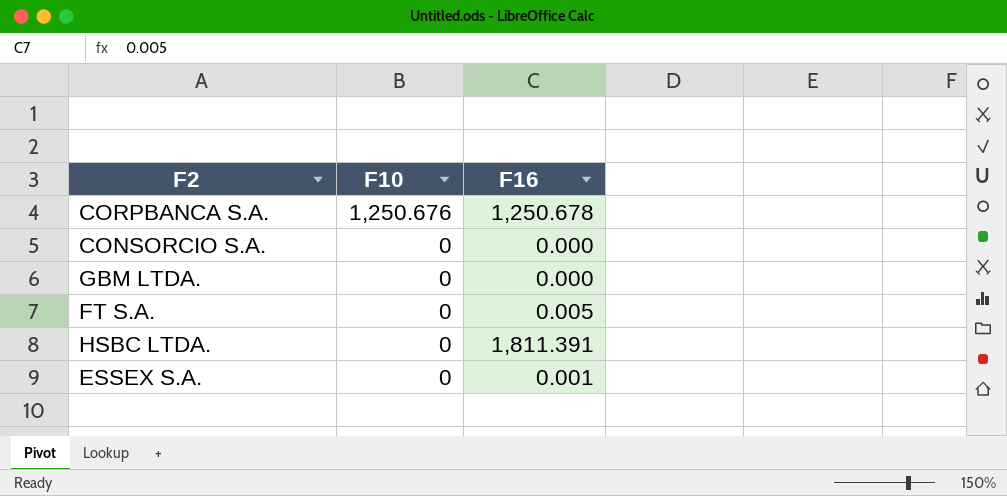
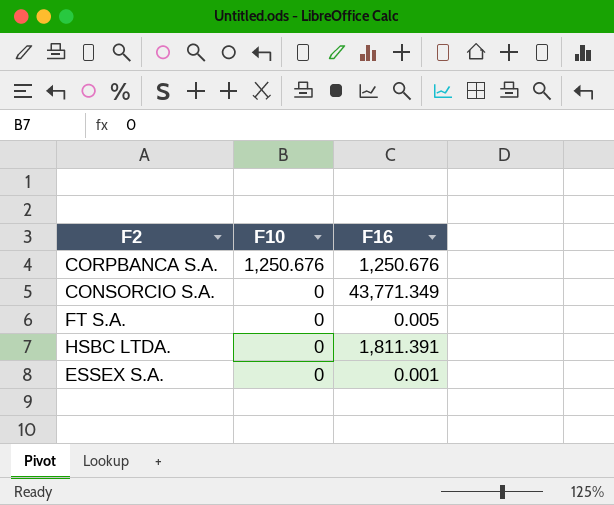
row GBM LTDA.: 0 | 0.000 -> none
CORPBANCA S.A. | F16: 1,250.678 -> 1,250.676
CONSORCIO S.A. | F16: 0.000 -> 43,771.349

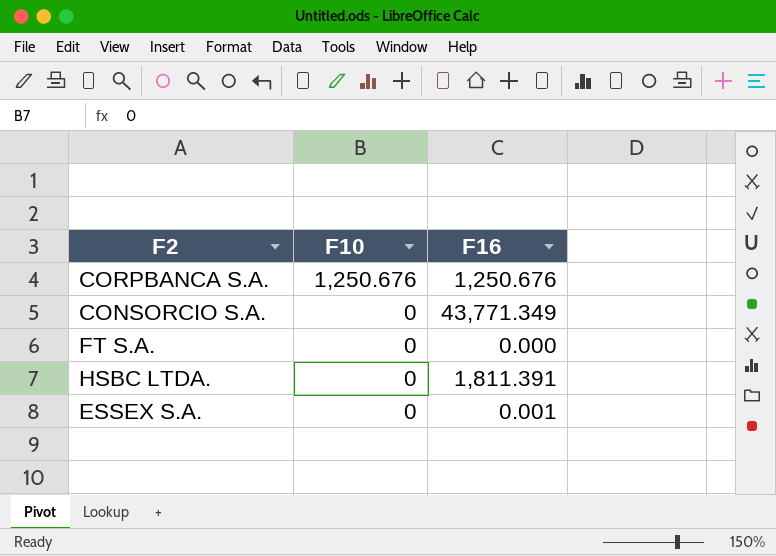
FT S.A. | F16: 0.005 -> 0.000

